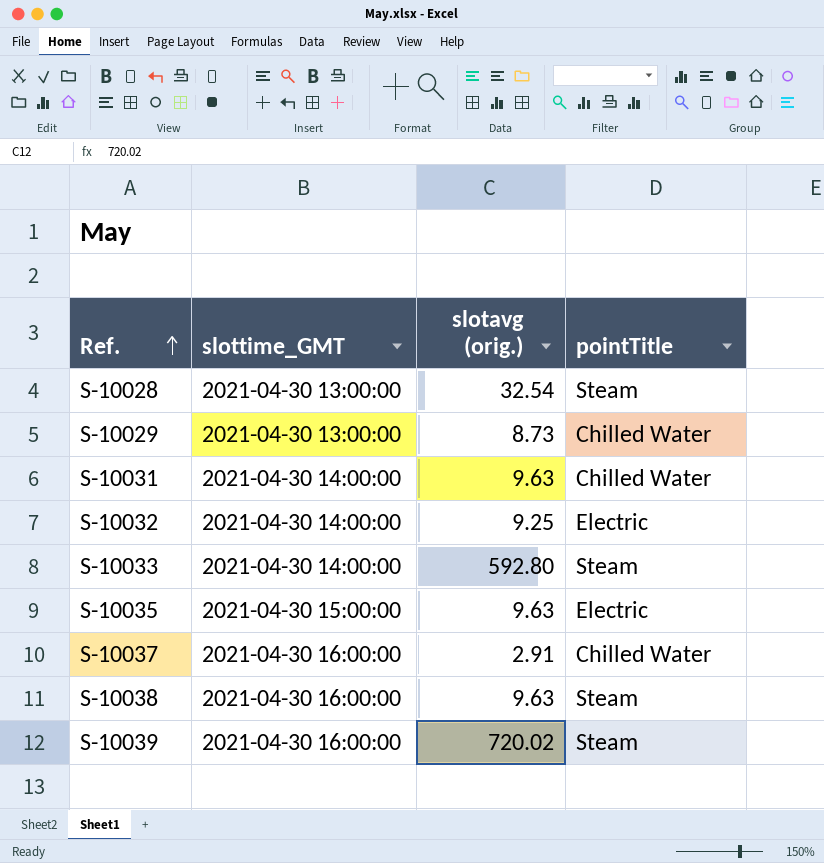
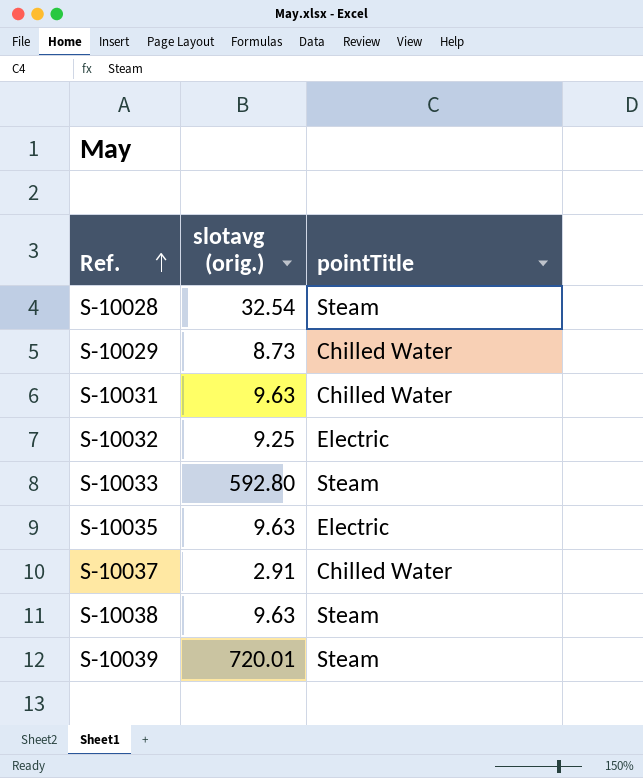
column slottime_GMT | position: 2 -> none
S-10039 | slotavg (orig.): 720.02 -> 720.01

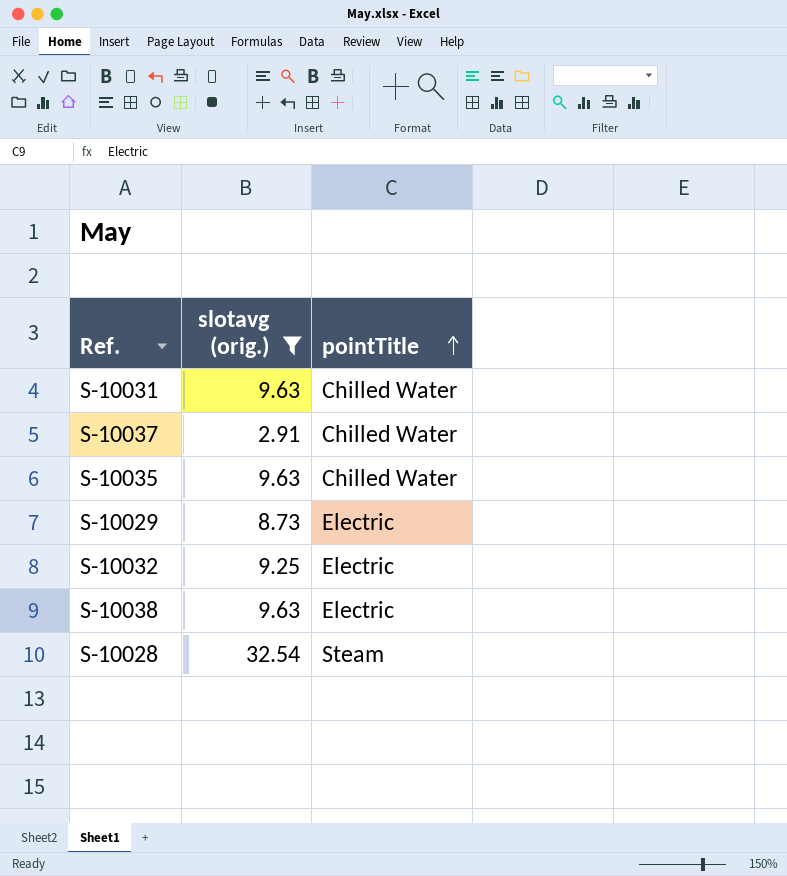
filter: none -> slotavg (orig.) <= 32.54
row order: Ref. ascending -> pointTitle ascending
S-10035 | pointTitle: Electric -> Chilled Water
S-10029 | pointTitle: Chilled Water -> Electric
S-10038 | pointTitle: Steam -> Electric

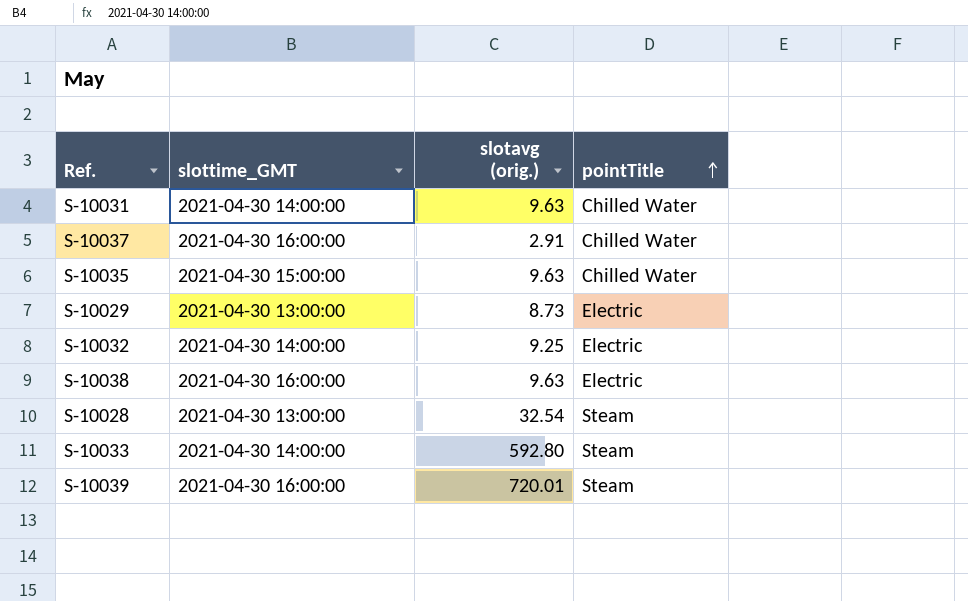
filter: slotavg (orig.) <= 32.54 -> none
column slottime_GMT | position: none -> 2

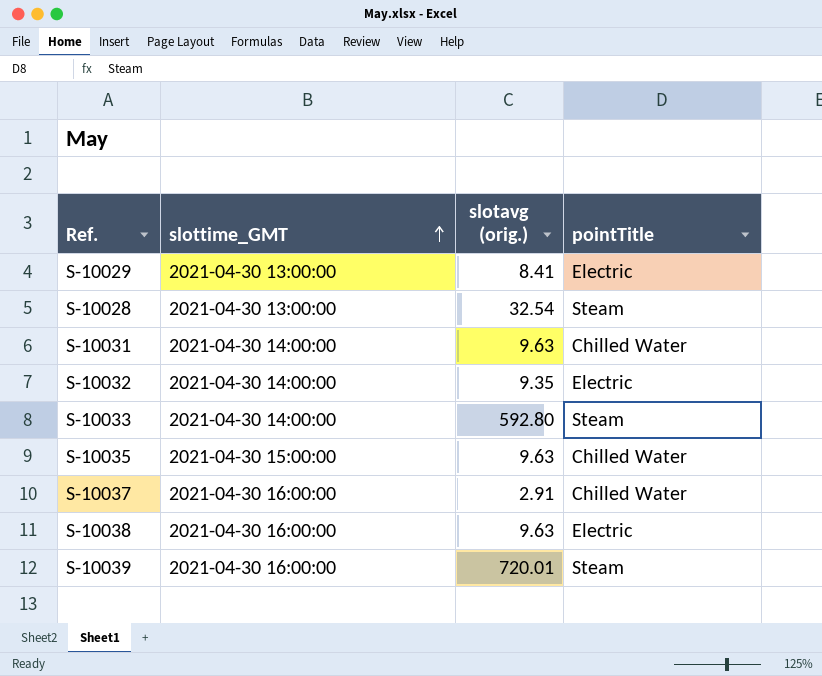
row order: pointTitle ascending -> slottime_GMT ascending
S-10029 | slotavg (orig.): 8.73 -> 8.41
S-10032 | slotavg (orig.): 9.25 -> 9.35

